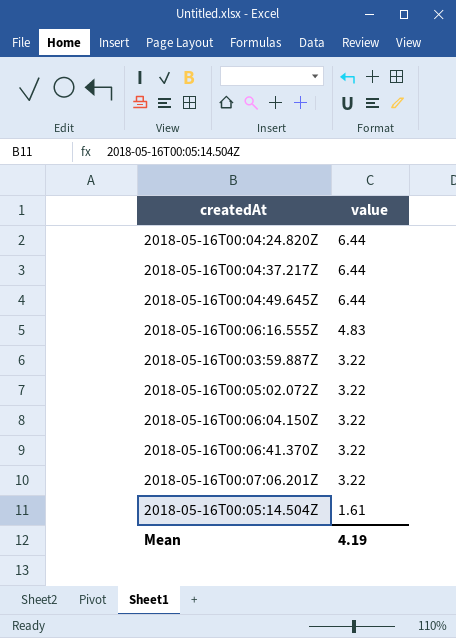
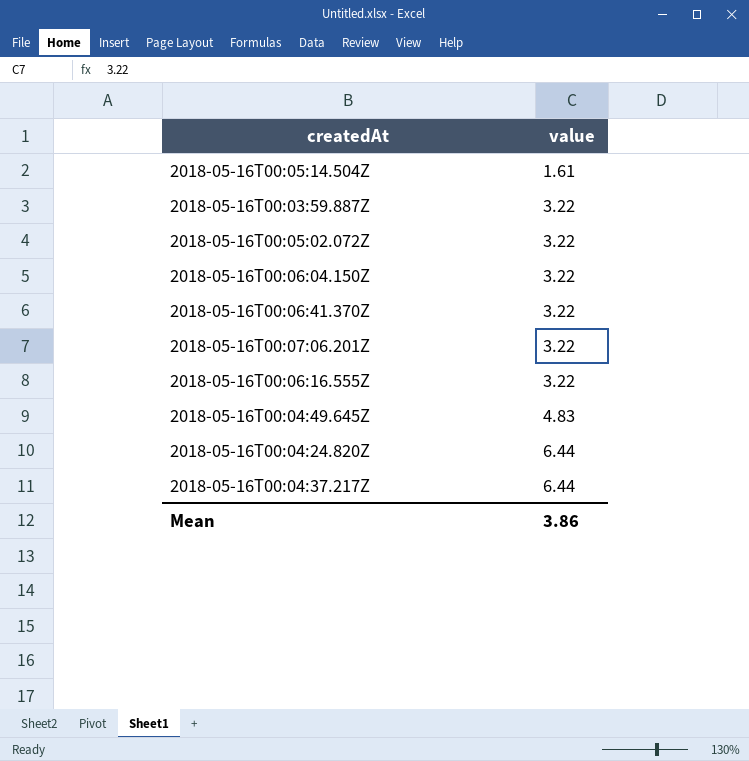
row order: value descending -> value ascending
2018-05-16T00:06:16.555Z | value: 4.83 -> 3.22
2018-05-16T00:04:49.645Z | value: 6.44 -> 4.83
Mean | value: 4.19 -> 3.86

